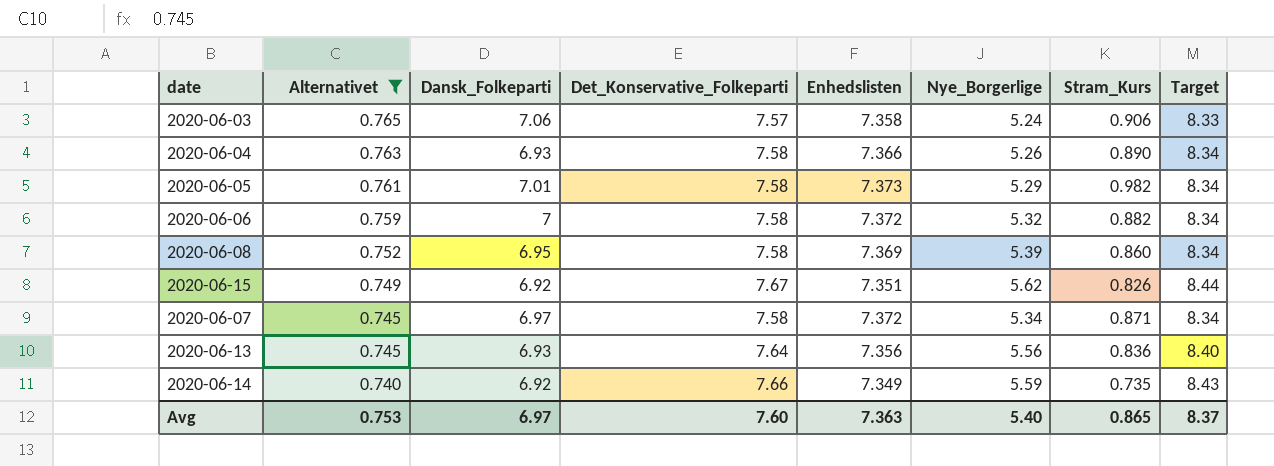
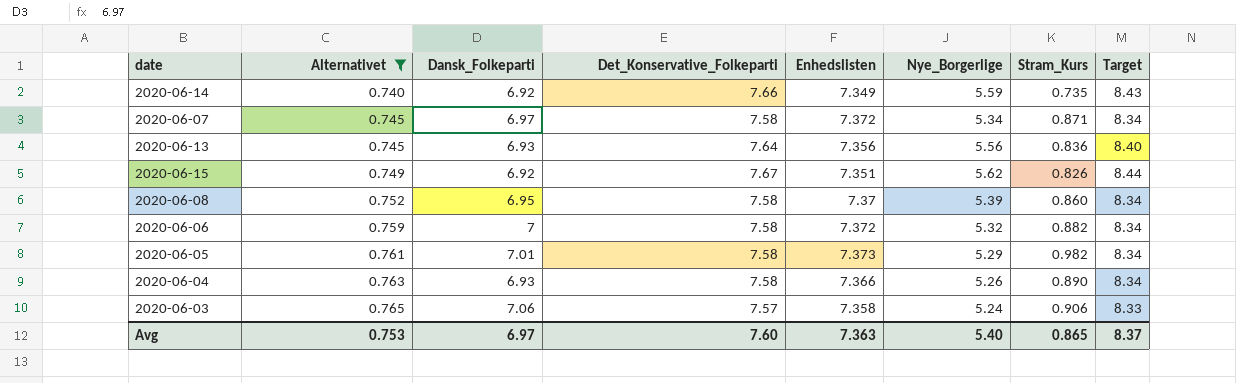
row order: Alternativet descending -> Alternativet ascending
2020-06-08 | Enhedslisten: 7.369 -> 7.37

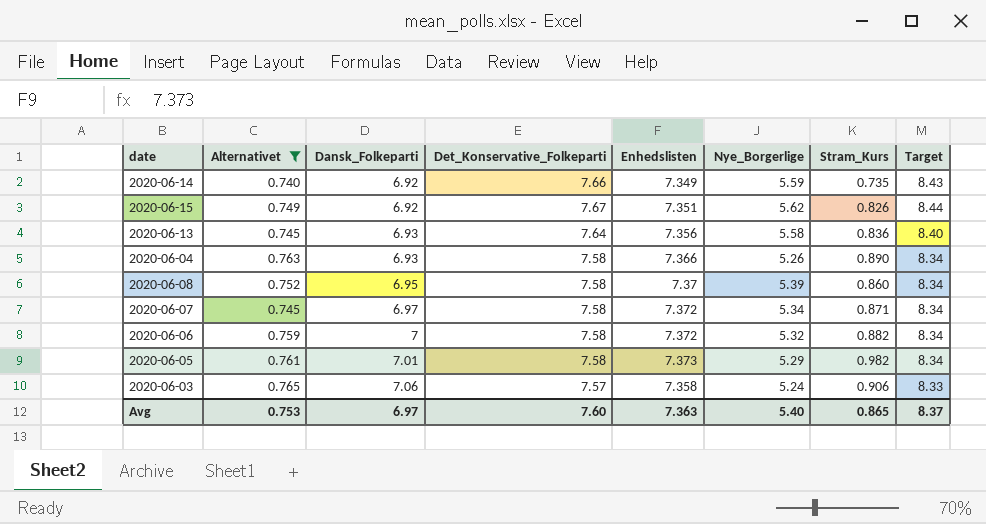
row order: Alternativet ascending -> Dansk_Folkeparti ascending
2020-06-13 | Nye_Borgerlige: 5.56 -> 5.58

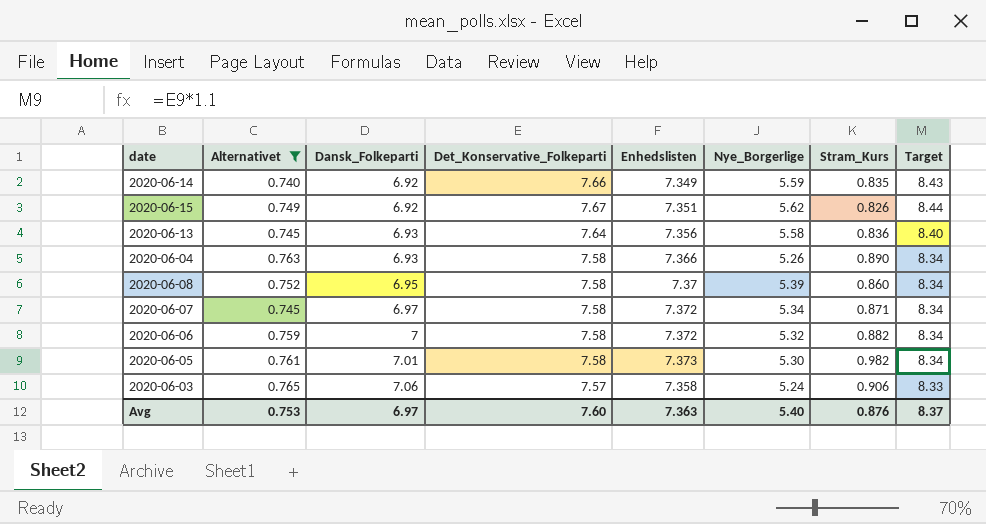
2020-06-14 | Stram_Kurs: 0.735 -> 0.835
2020-06-05 | Nye_Borgerlige: 5.29 -> 5.30
Avg | Stram_Kurs: 0.865 -> 0.876

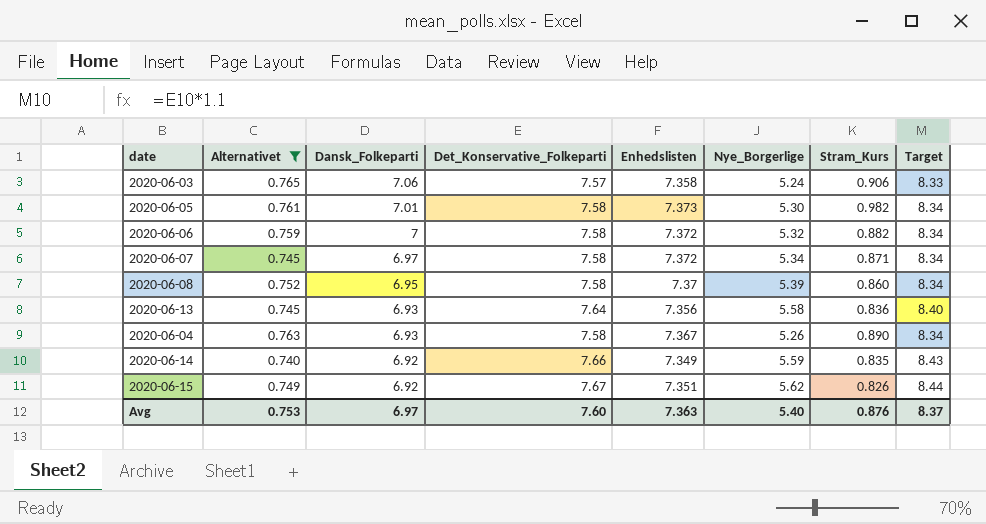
row order: Dansk_Folkeparti ascending -> Dansk_Folkeparti descending
2020-06-04 | Enhedslisten: 7.366 -> 7.367

